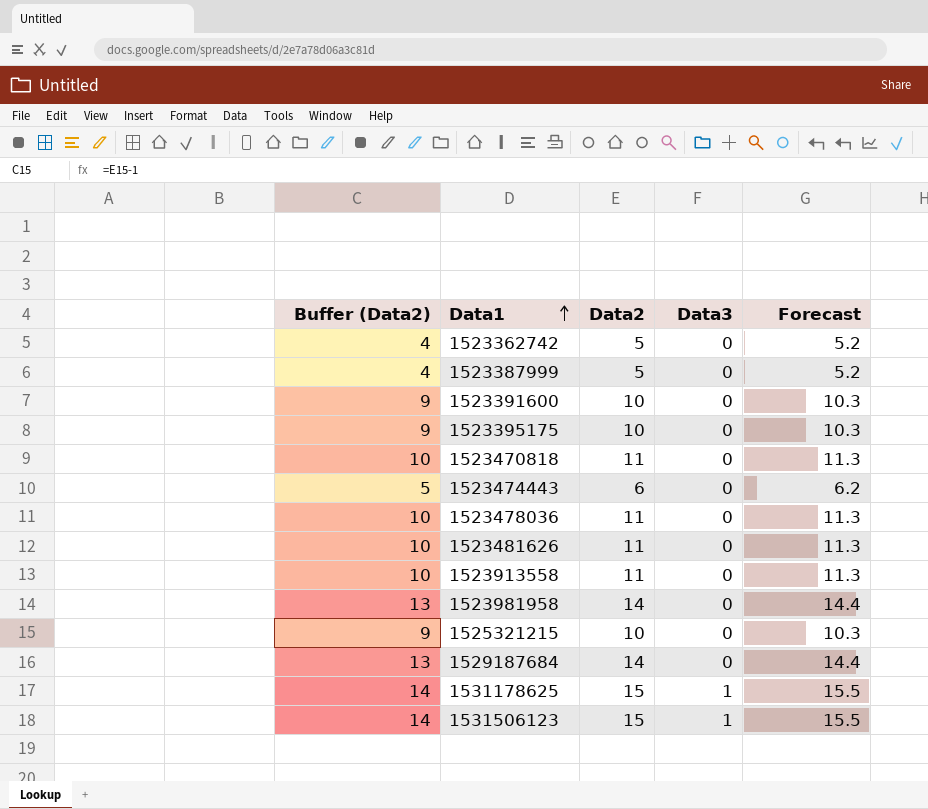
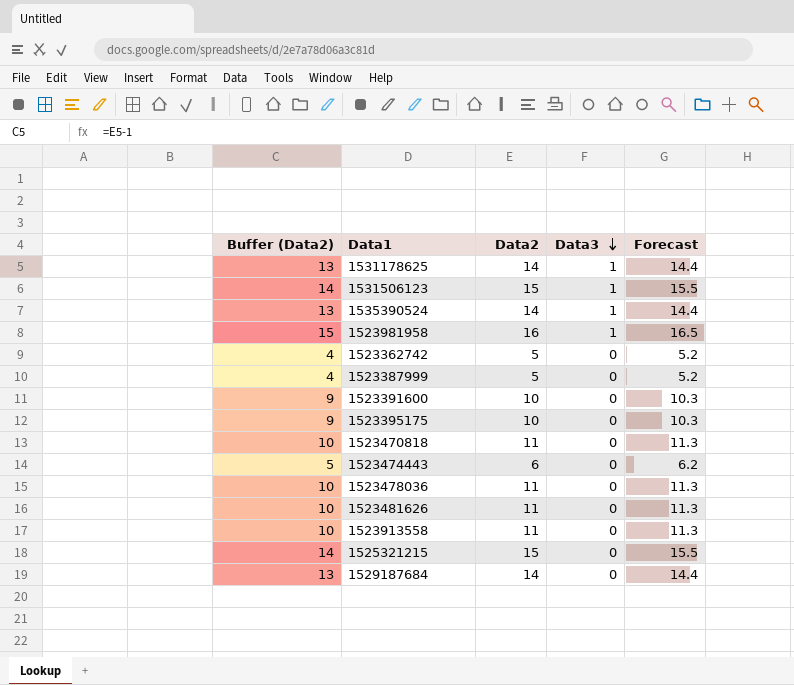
row order: Data1 ascending -> Data3 descending
1531178625 | Buffer (Data2): 14 -> 13
1531178625 | Data2: 15 -> 14
1531178625 | Forecast: 15.5 -> 14.4
row 1535390524: none -> 13 | 14 | 1 | 14.4
1523981958 | Buffer (Data2): 13 -> 15
1523981958 | Data2: 14 -> 16
1523981958 | Data3: 0 -> 1
1523981958 | Forecast: 14.4 -> 16.5
1525321215 | Buffer (Data2): 9 -> 14
1525321215 | Data2: 10 -> 15
1525321215 | Forecast: 10.3 -> 15.5

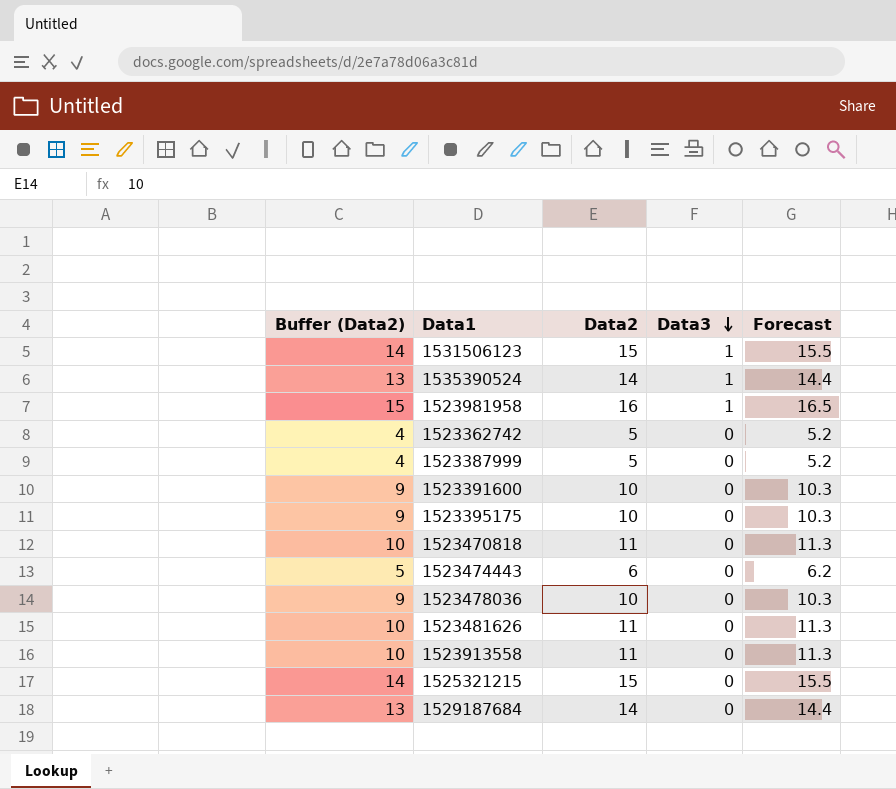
row 1531178625: 13 | 14 | 1 | 14.4 -> none
1523478036 | Buffer (Data2): 10 -> 9
1523478036 | Data2: 11 -> 10
1523478036 | Forecast: 11.3 -> 10.3

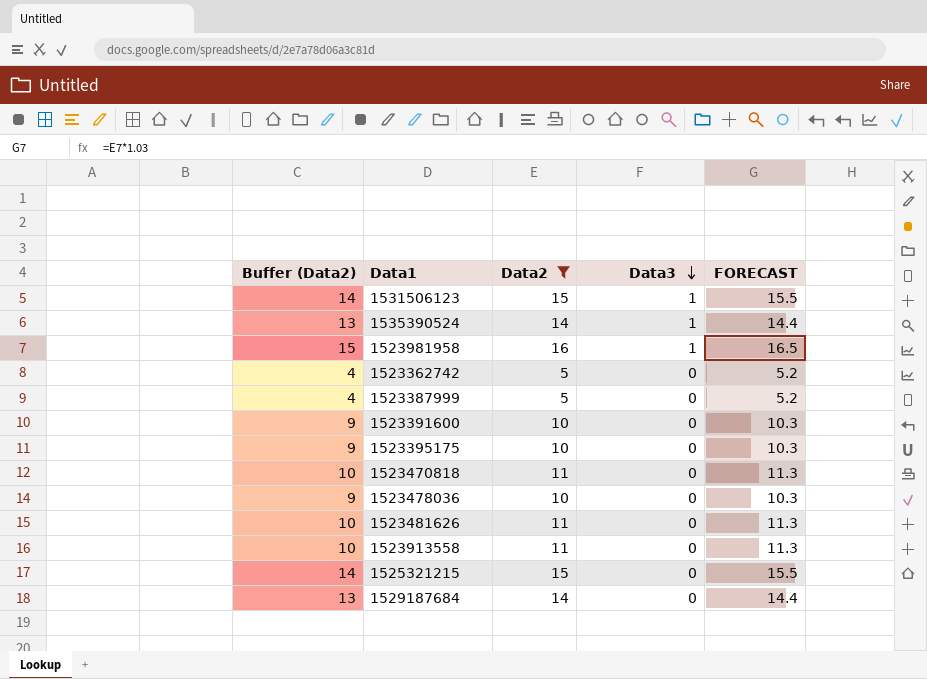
filter: none -> Data2 != 6
column name: Forecast -> FORECAST

